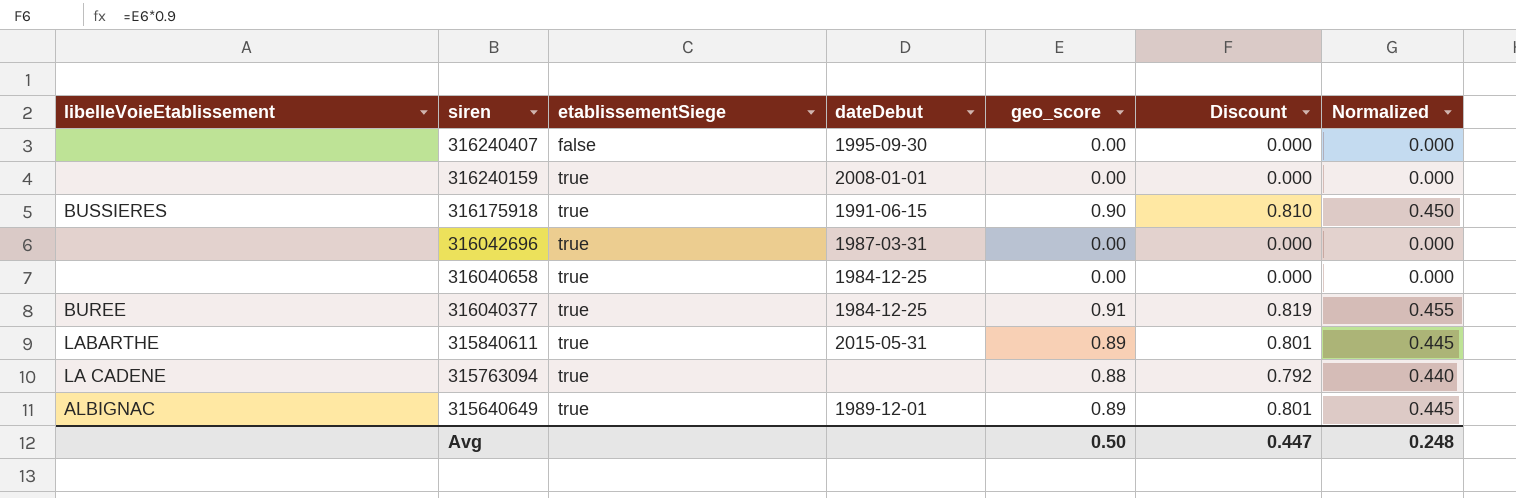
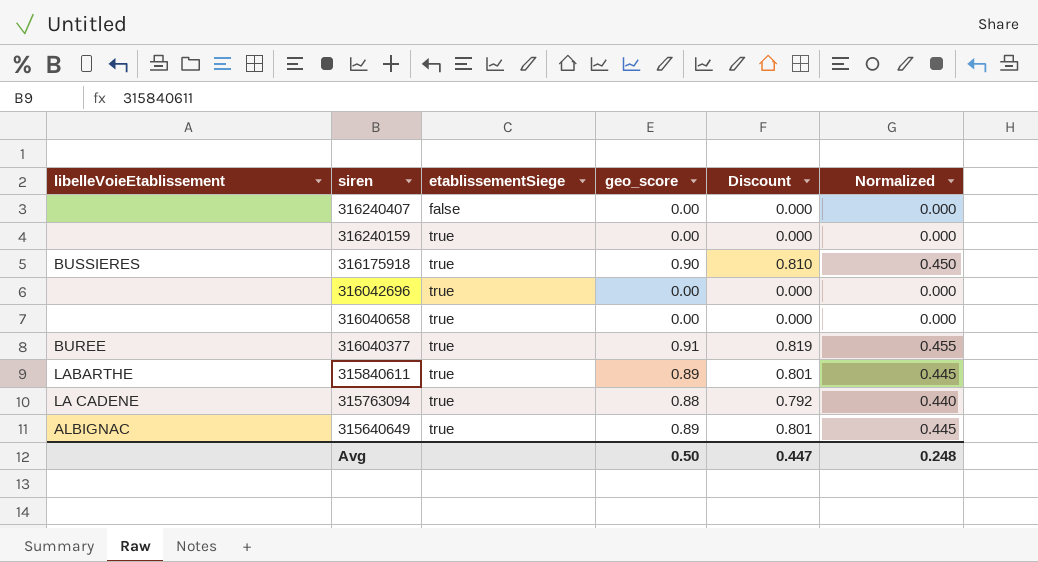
column dateDebut | position: 4 -> none

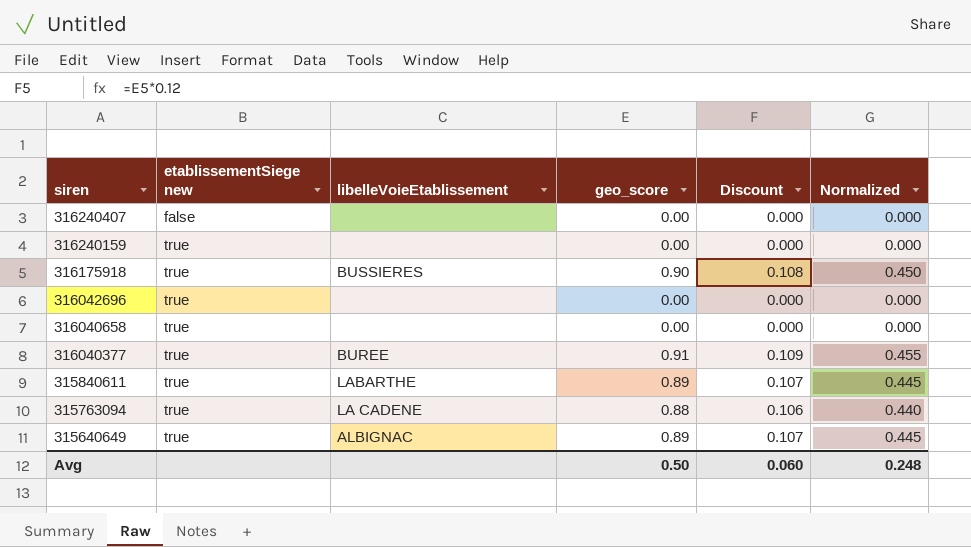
column name: etablissementSiege -> etablissementSiege new
column libelleVoieEtablissement | position: 1 -> 3
column Discount | formula: [geo_score] * 0.9 -> [geo_score] * 0.12
Avg | Discount: 0.447 -> 0.060

